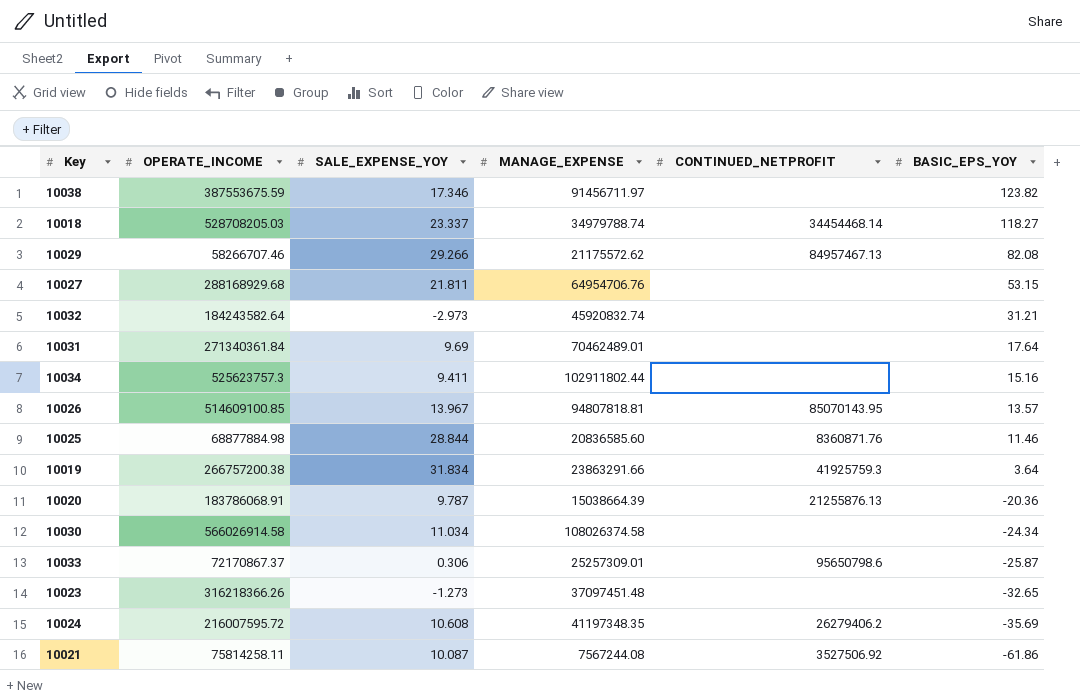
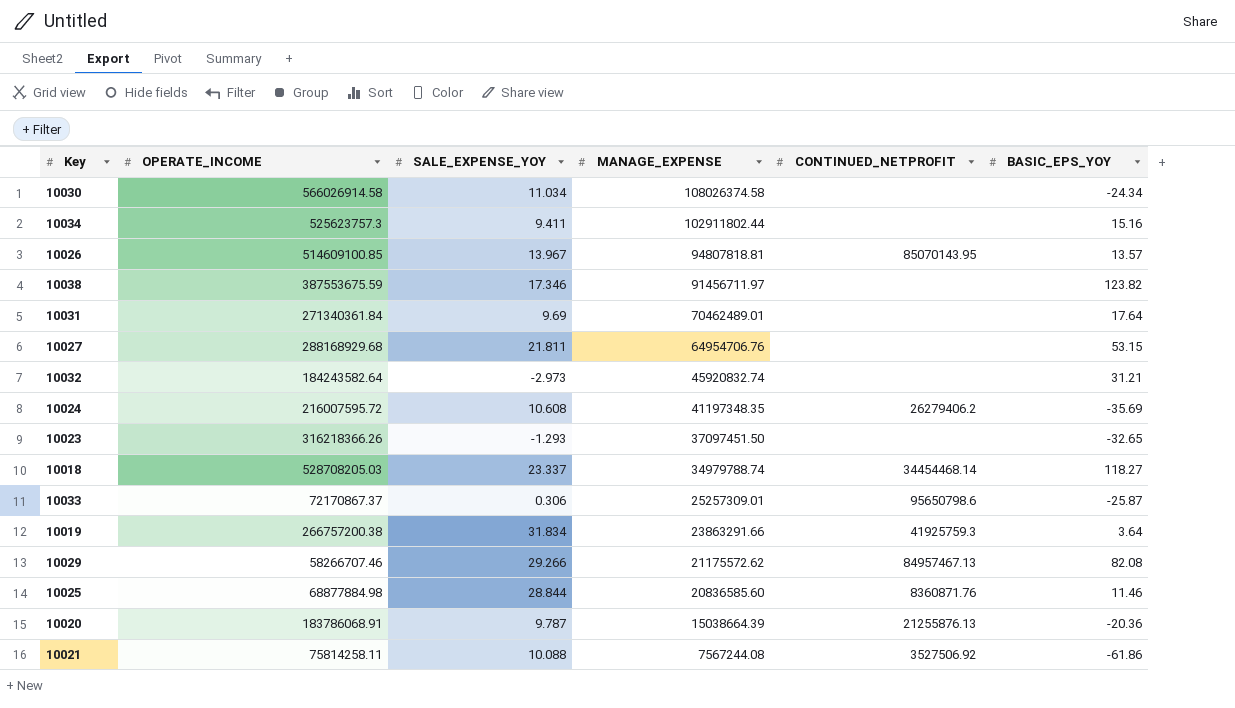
row order: BASIC_EPS_YOY descending -> MANAGE_EXPENSE descending
10023 | SALE_EXPENSE_YOY: -1.273 -> -1.293
10023 | MANAGE_EXPENSE: 37097451.48 -> 37097451.50
10021 | SALE_EXPENSE_YOY: 10.087 -> 10.088

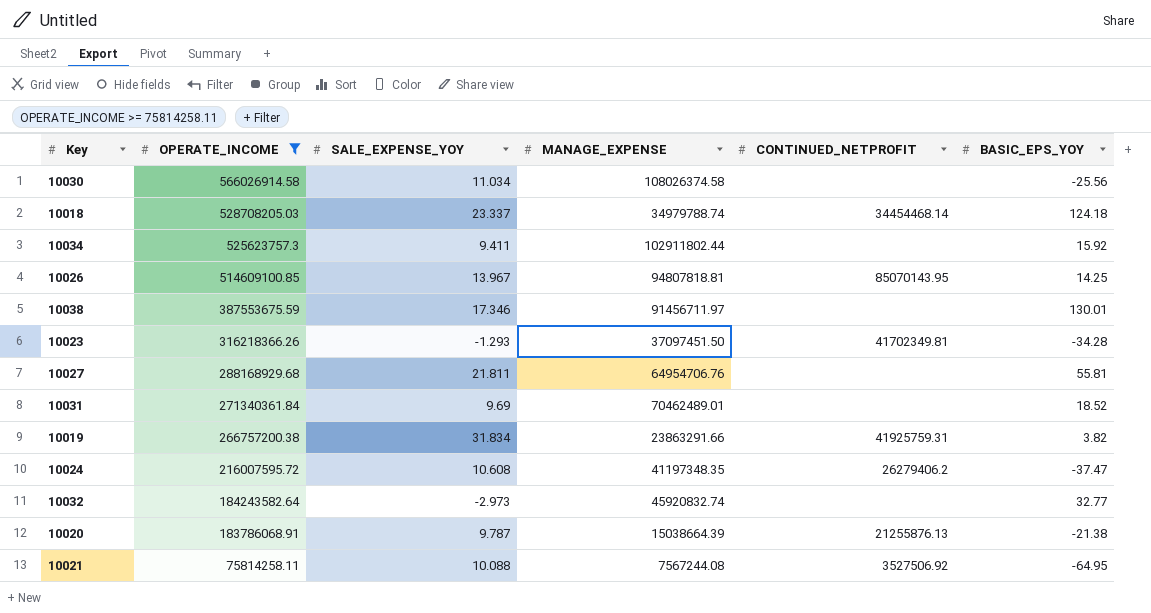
filter: none -> OPERATE_INCOME >= 75814258.11
row order: MANAGE_EXPENSE descending -> OPERATE_INCOME descending
10030 | BASIC_EPS_YOY: -24.34 -> -25.56
10018 | BASIC_EPS_YOY: 118.27 -> 124.18
10034 | BASIC_EPS_YOY: 15.16 -> 15.92
10026 | BASIC_EPS_YOY: 13.57 -> 14.25
10038 | BASIC_EPS_YOY: 123.82 -> 130.01
10023 | CONTINUED_NETPROFIT: none -> 41702349.81
10023 | BASIC_EPS_YOY: -32.65 -> -34.28
10027 | BASIC_EPS_YOY: 53.15 -> 55.81
10031 | BASIC_EPS_YOY: 17.64 -> 18.52
10019 | CONTINUED_NETPROFIT: 41925759.3 -> 41925759.31
10019 | BASIC_EPS_YOY: 3.64 -> 3.82
10024 | BASIC_EPS_YOY: -35.69 -> -37.47
10032 | BASIC_EPS_YOY: 31.21 -> 32.77
10020 | BASIC_EPS_YOY: -20.36 -> -21.38
10021 | BASIC_EPS_YOY: -61.86 -> -64.95

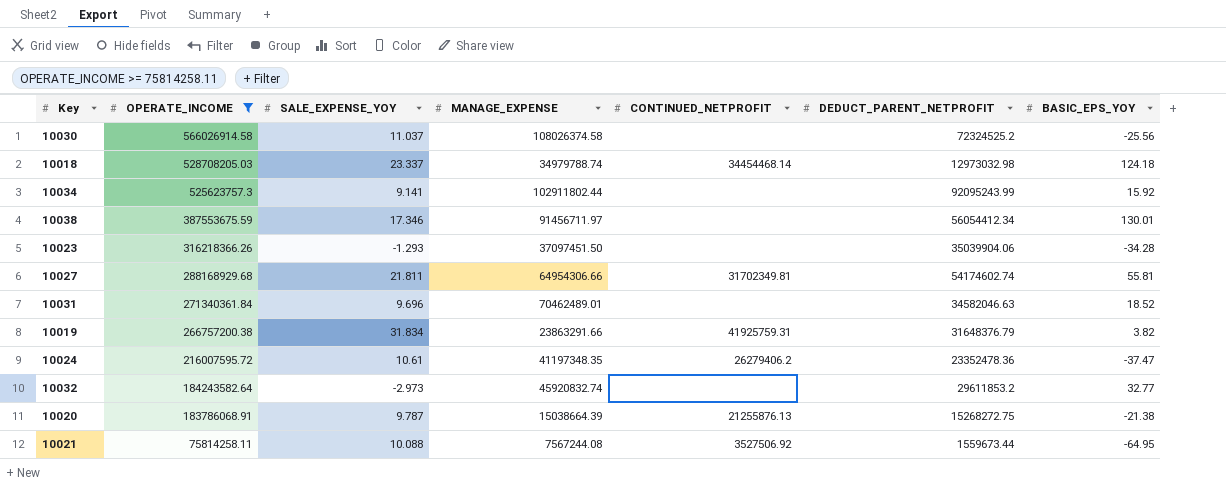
column DEDUCT_PARENT_NETPROFIT | position: none -> 6
row 10026: 514609100.85 | 13.967 | 94807818.81 | 85070143.95 | 14.25 -> none
10030 | SALE_EXPENSE_YOY: 11.034 -> 11.037
10034 | SALE_EXPENSE_YOY: 9.411 -> 9.141
10023 | CONTINUED_NETPROFIT: 41702349.81 -> none
10027 | MANAGE_EXPENSE: 64954706.76 -> 64954306.66
10027 | CONTINUED_NETPROFIT: none -> 31702349.81
10031 | SALE_EXPENSE_YOY: 9.69 -> 9.696
10024 | SALE_EXPENSE_YOY: 10.608 -> 10.61

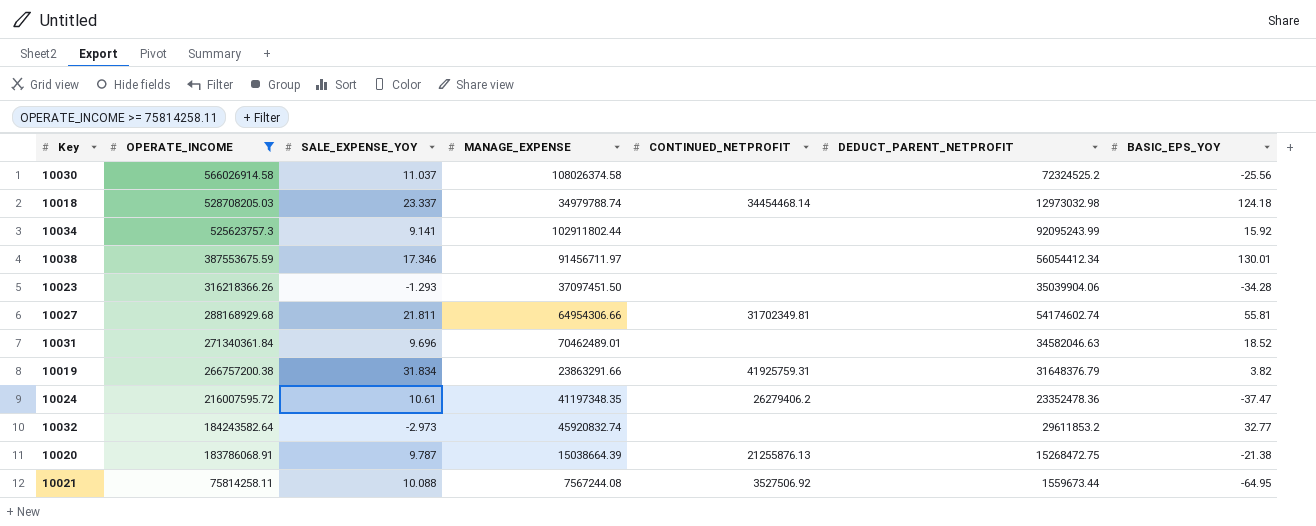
10020 | DEDUCT_PARENT_NETPROFIT: 15268272.75 -> 15268472.75

